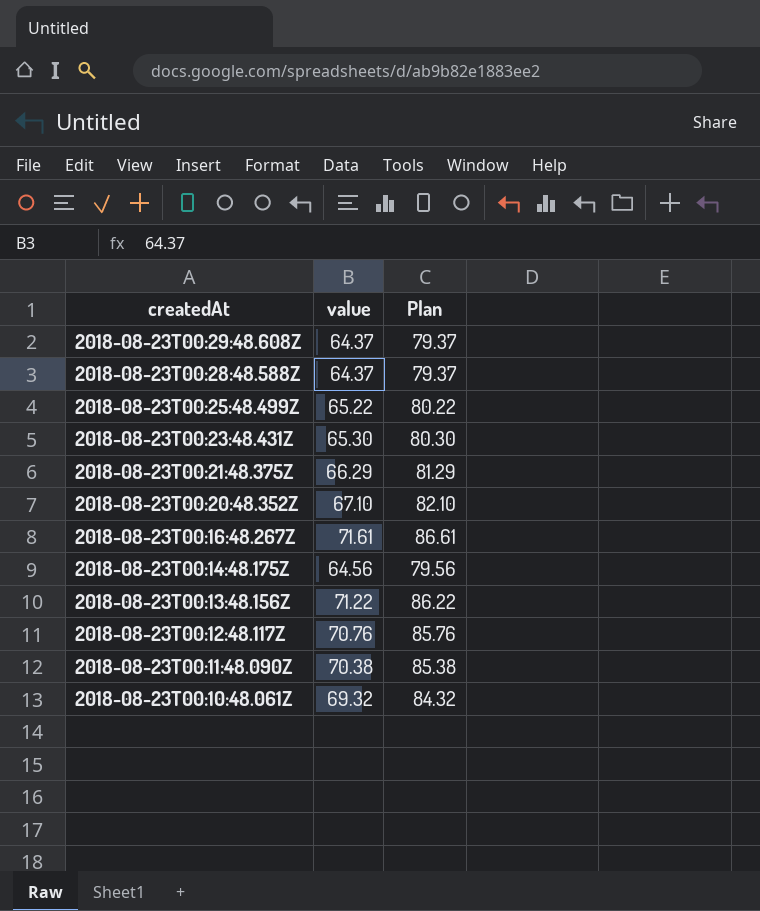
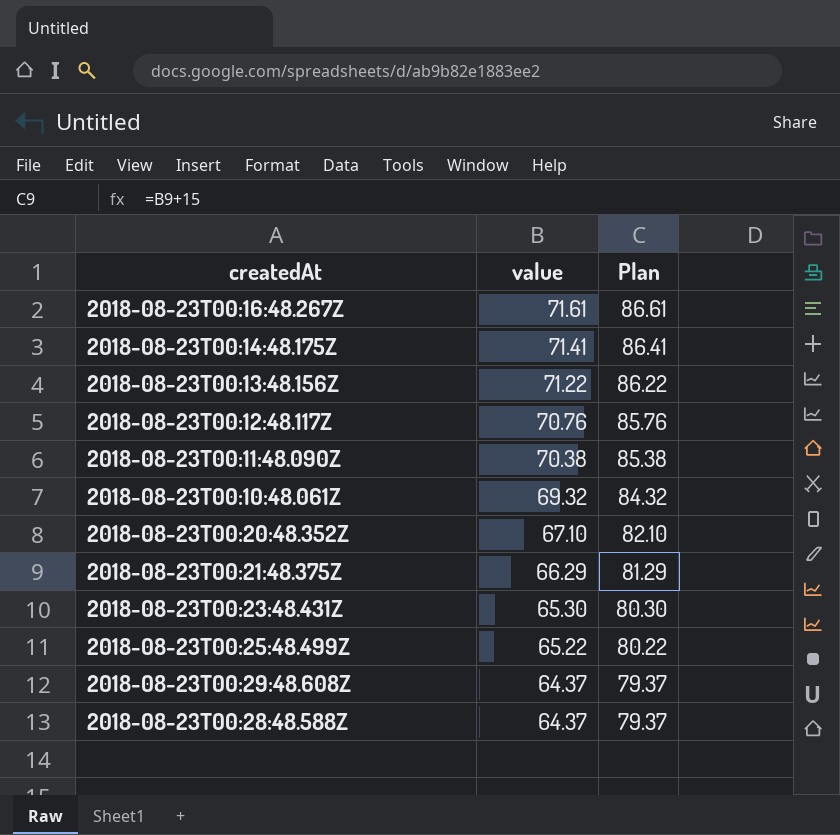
row order: createdAt descending -> value descending
2018-08-23T00:14:48.175Z | value: 64.56 -> 71.41
2018-08-23T00:14:48.175Z | Plan: 79.56 -> 86.41

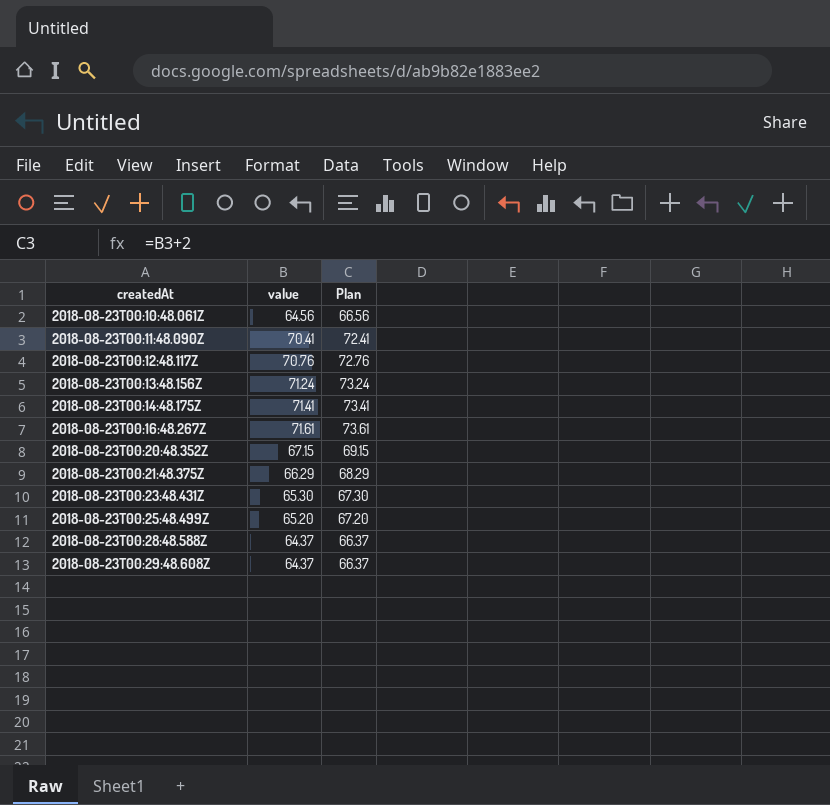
row order: value descending -> createdAt ascending
column Plan | formula: [value] + 15 -> [value] + 2
2018-08-23T00:10:48.061Z | value: 69.32 -> 64.56
2018-08-23T00:11:48.090Z | value: 70.38 -> 70.41
2018-08-23T00:13:48.156Z | value: 71.22 -> 71.24
2018-08-23T00:20:48.352Z | value: 67.10 -> 67.15
2018-08-23T00:25:48.499Z | value: 65.22 -> 65.20

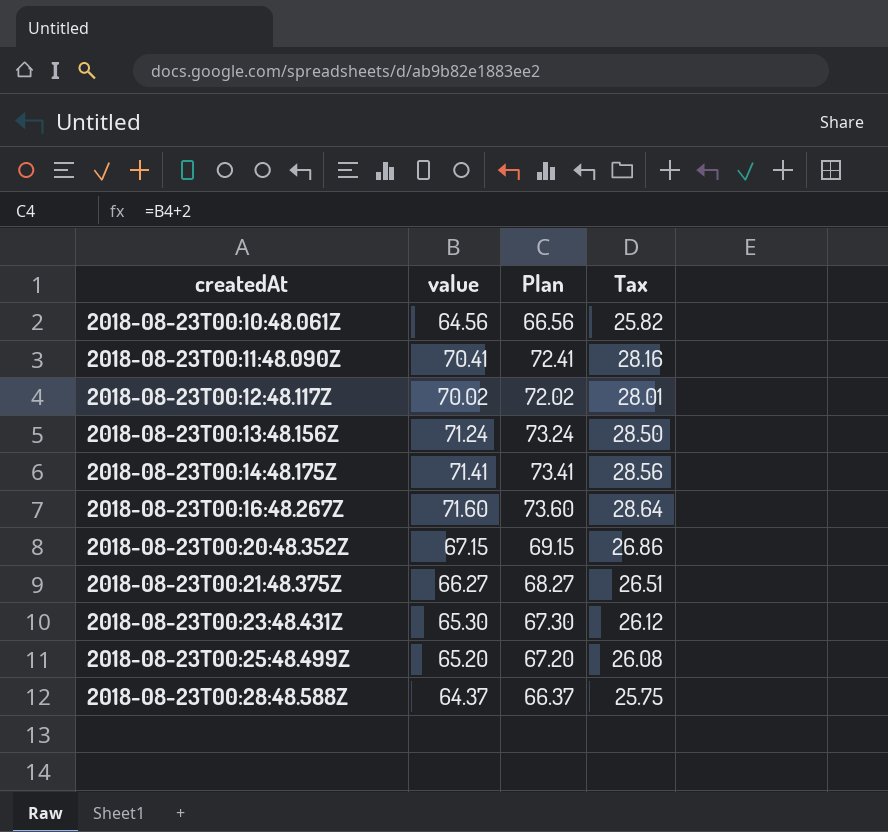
column Tax | formula: none -> [value] * 0.4
row 2018-08-23T00:29:48.608Z: 64.37 | 66.37 -> none
2018-08-23T00:12:48.117Z | value: 70.76 -> 70.02
2018-08-23T00:12:48.117Z | Plan: 72.76 -> 72.02
2018-08-23T00:16:48.267Z | value: 71.61 -> 71.60
2018-08-23T00:16:48.267Z | Plan: 73.61 -> 73.60
2018-08-23T00:21:48.375Z | value: 66.29 -> 66.27
2018-08-23T00:21:48.375Z | Plan: 68.29 -> 68.27

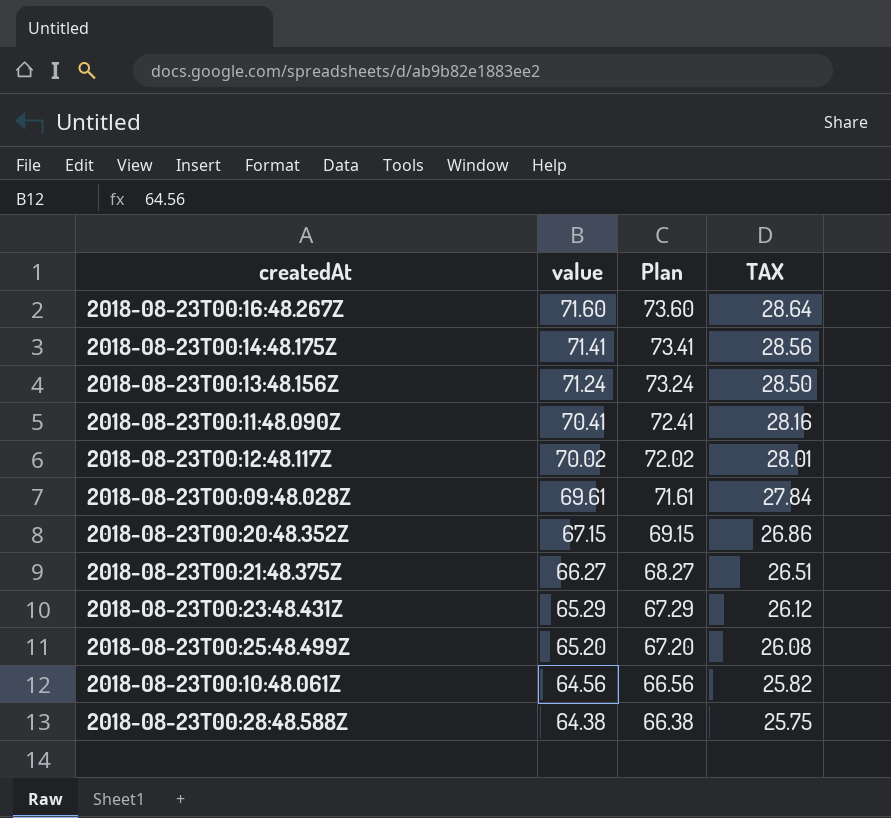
row order: createdAt ascending -> value descending
column name: Tax -> TAX
row 2018-08-23T00:09:48.028Z: none -> 69.61 | 71.61 | 27.84
2018-08-23T00:23:48.431Z | value: 65.30 -> 65.29
2018-08-23T00:23:48.431Z | Plan: 67.30 -> 67.29
2018-08-23T00:28:48.588Z | value: 64.37 -> 64.38
2018-08-23T00:28:48.588Z | Plan: 66.37 -> 66.38

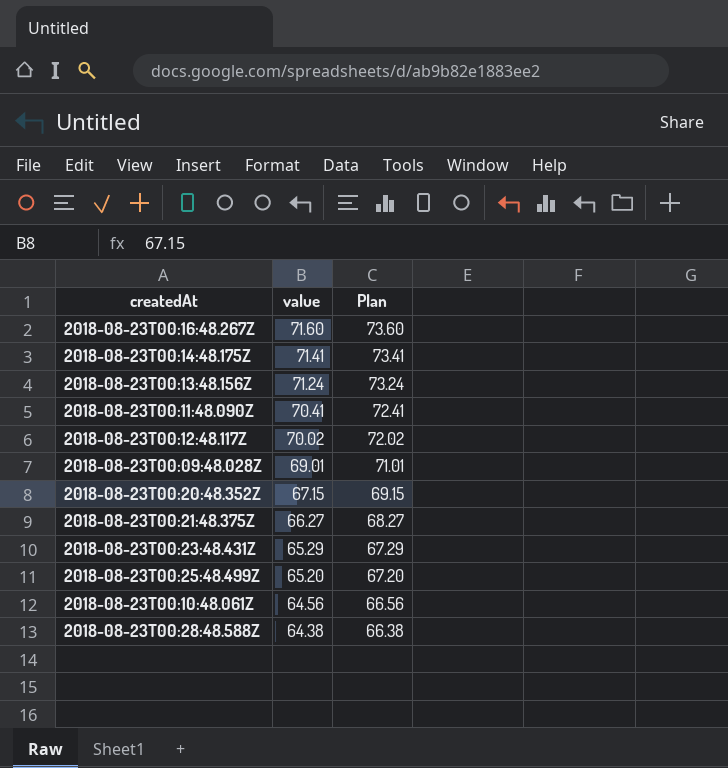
column TAX | formula: [value] * 0.4 -> none
2018-08-23T00:09:48.028Z | value: 69.61 -> 69.01
2018-08-23T00:09:48.028Z | Plan: 71.61 -> 71.01

